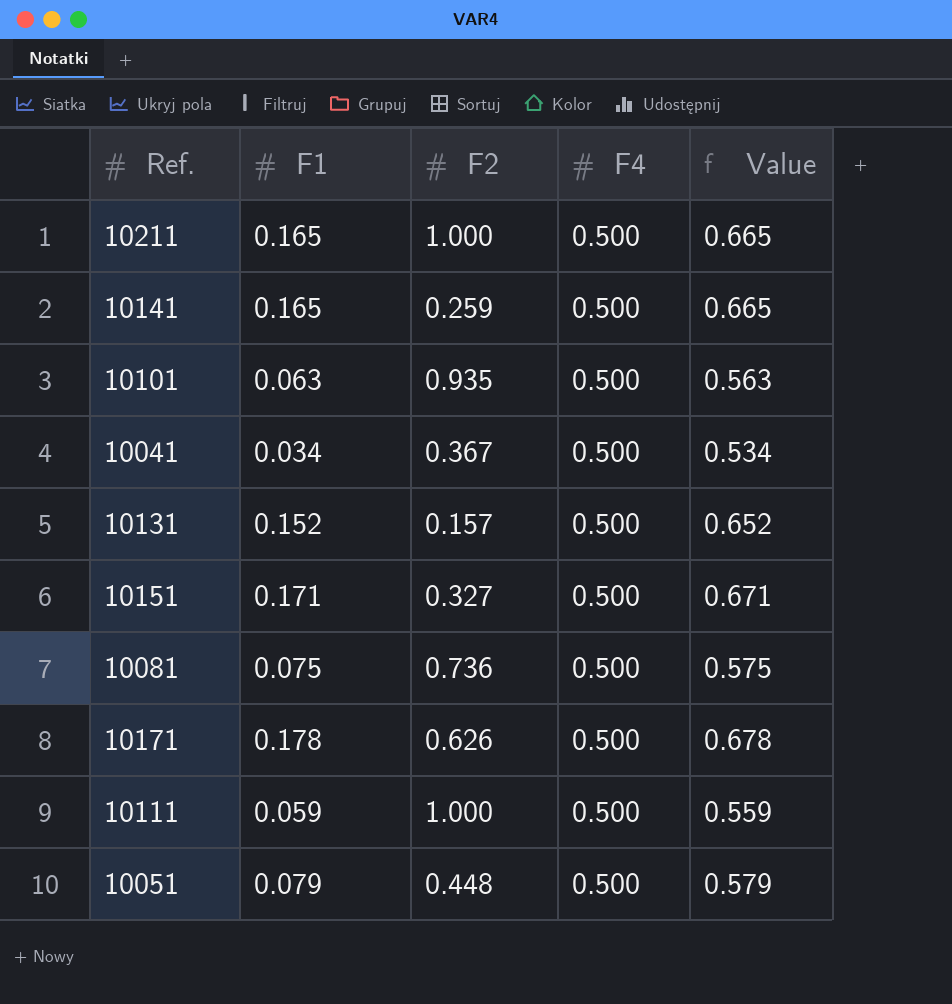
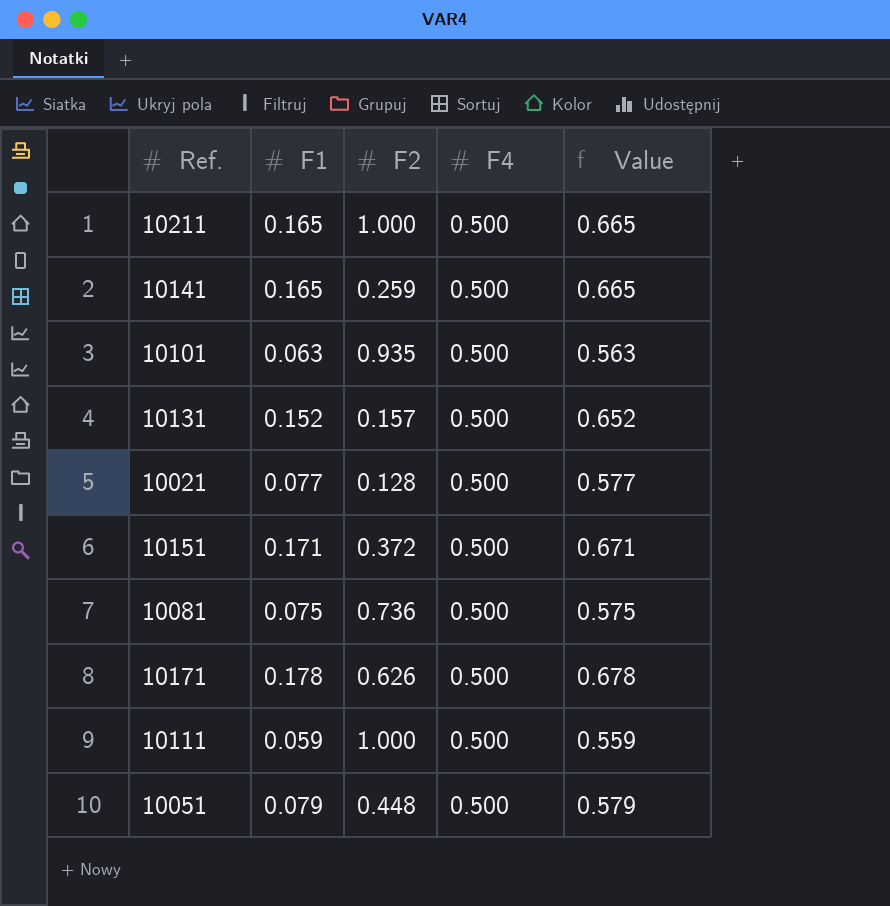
row 10041: 0.034 | 0.367 | 0.500 | 0.534 -> none
row 10021: none -> 0.077 | 0.128 | 0.500 | 0.577
10151 | F2: 0.327 -> 0.372

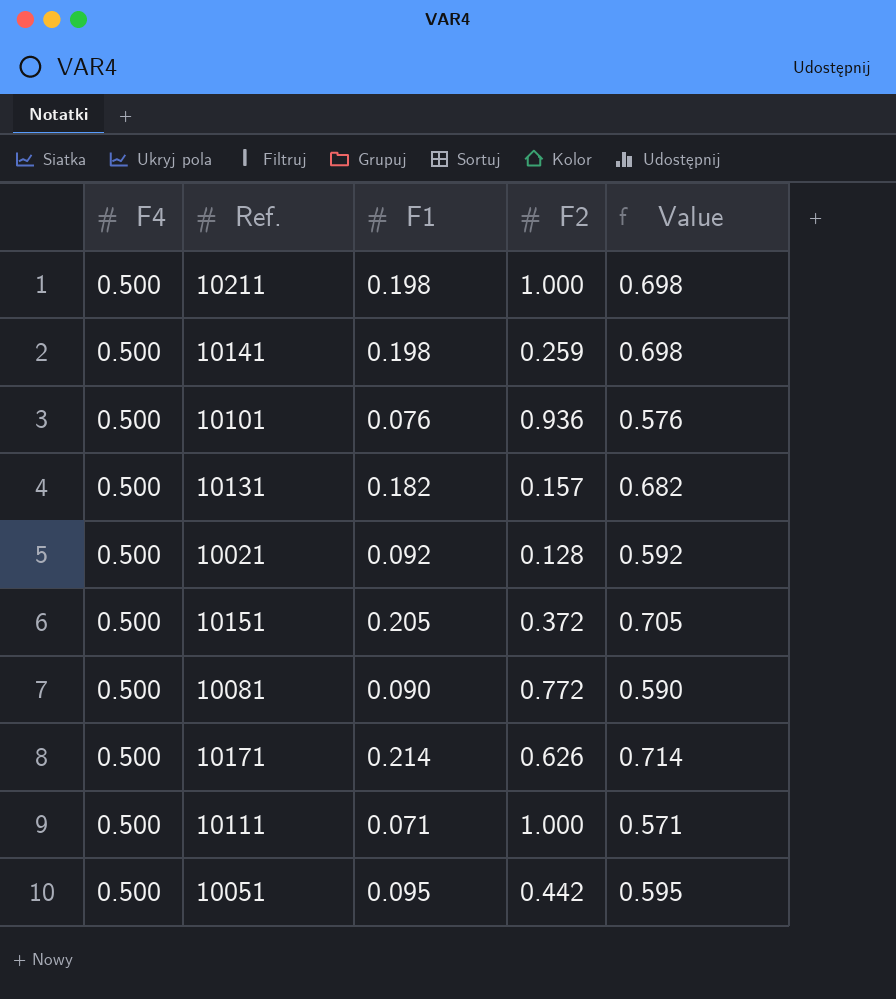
column F4 | position: 4 -> 1
10211 | F1: 0.165 -> 0.198
10211 | Value: 0.665 -> 0.698
10141 | F1: 0.165 -> 0.198
10141 | Value: 0.665 -> 0.698
10101 | F1: 0.063 -> 0.076
10101 | F2: 0.935 -> 0.936
10101 | Value: 0.563 -> 0.576
10131 | F1: 0.152 -> 0.182
10131 | Value: 0.652 -> 0.682
10021 | F1: 0.077 -> 0.092
10021 | Value: 0.577 -> 0.592
10151 | F1: 0.171 -> 0.205
10151 | Value: 0.671 -> 0.705
10081 | F1: 0.075 -> 0.090
10081 | F2: 0.736 -> 0.772
10081 | Value: 0.575 -> 0.590
10171 | F1: 0.178 -> 0.214
10171 | Value: 0.678 -> 0.714
10111 | F1: 0.059 -> 0.071
10111 | Value: 0.559 -> 0.571
10051 | F1: 0.079 -> 0.095
10051 | F2: 0.448 -> 0.442
10051 | Value: 0.579 -> 0.595

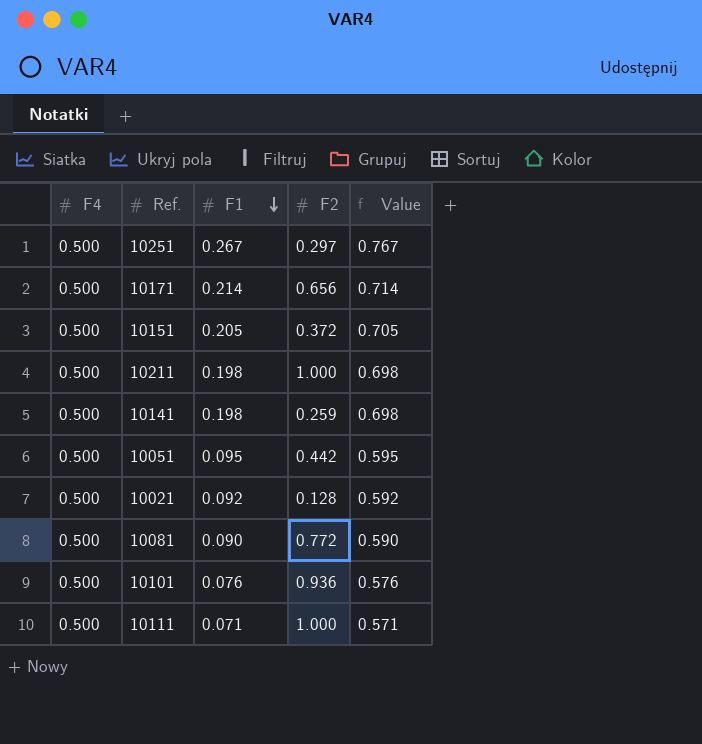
row order: none -> F1 descending
row 10131: 0.500 | 0.182 | 0.157 | 0.682 -> none
row 10251: none -> 0.500 | 0.267 | 0.297 | 0.767
10171 | F2: 0.626 -> 0.656

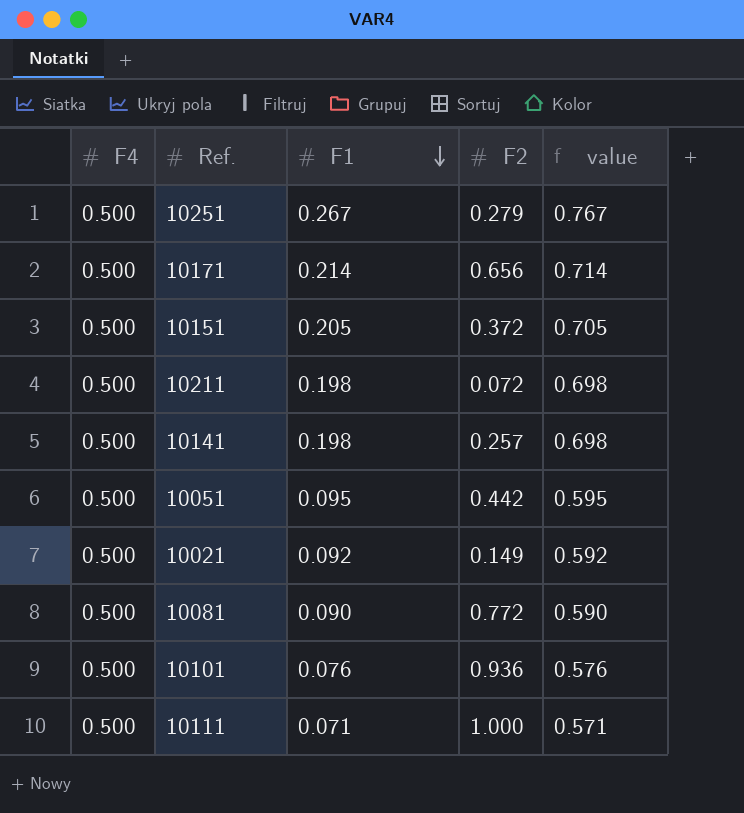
column name: Value -> value
10251 | F2: 0.297 -> 0.279
10211 | F2: 1.000 -> 0.072
10141 | F2: 0.259 -> 0.257
10021 | F2: 0.128 -> 0.149

